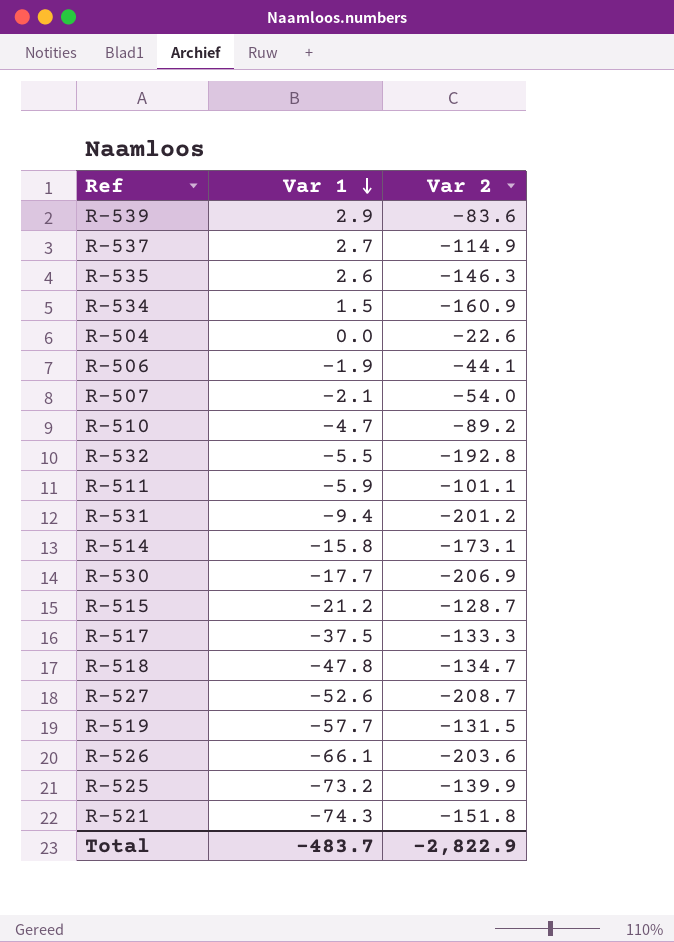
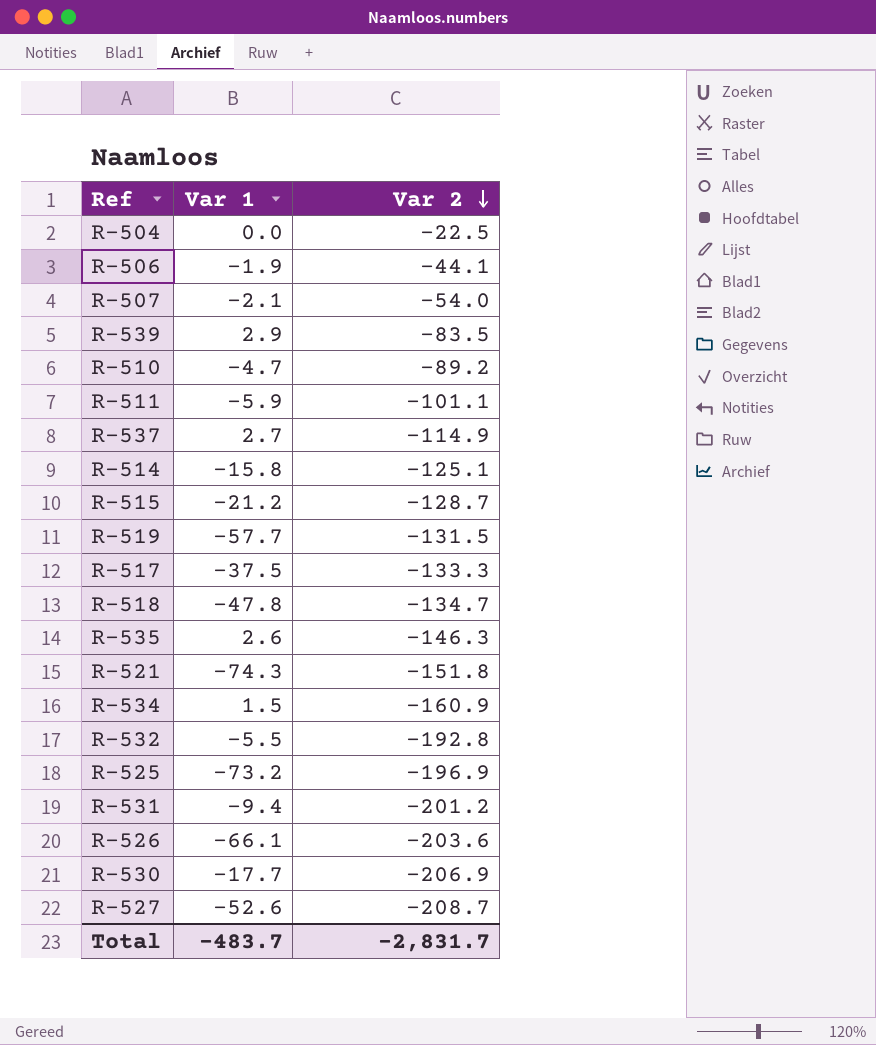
row order: Var 1 descending -> Var 2 descending
R-504 | Var 2: -22.6 -> -22.5
R-539 | Var 2: -83.6 -> -83.5
R-514 | Var 2: -173.1 -> -125.1
R-525 | Var 2: -139.9 -> -196.9
Total | Var 2: -2,822.9 -> -2,831.7

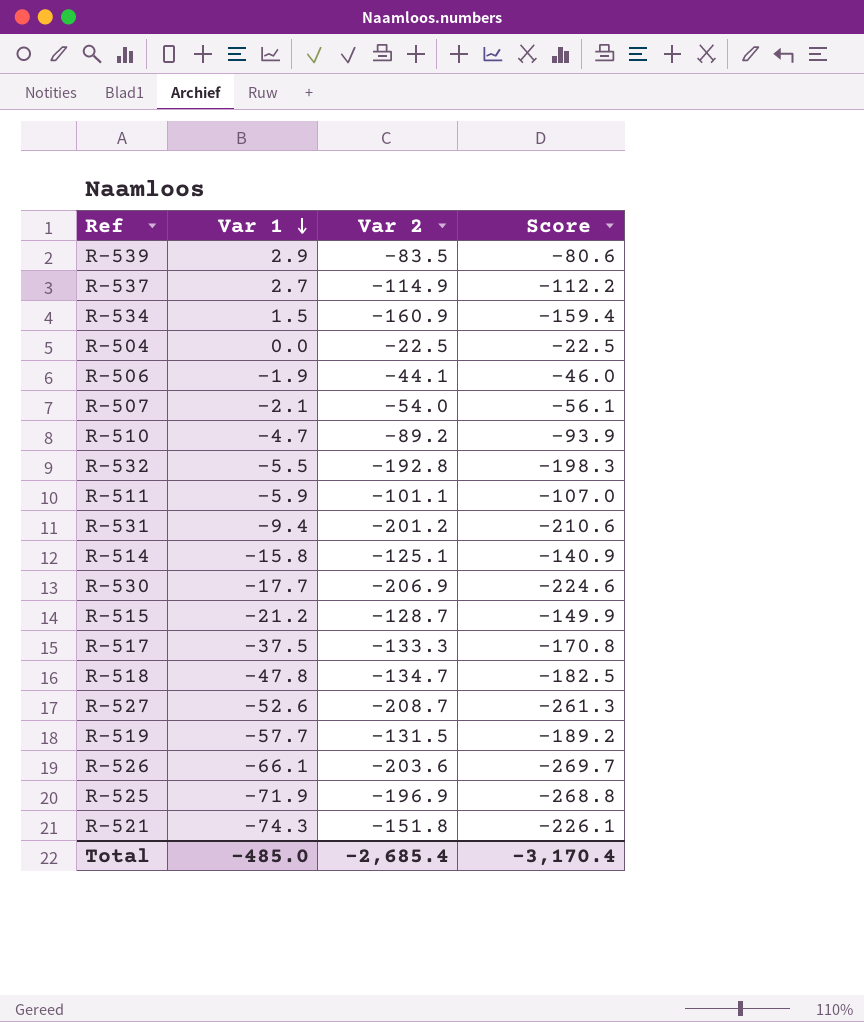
row order: Var 2 descending -> Var 1 descending
column Score | formula: none -> [Var 1] + [Var 2]
row R-535: 2.6 | -146.3 -> none
R-525 | Var 1: -73.2 -> -71.9
Total | Var 1: -483.7 -> -485.0
Total | Var 2: -2,831.7 -> -2,685.4

